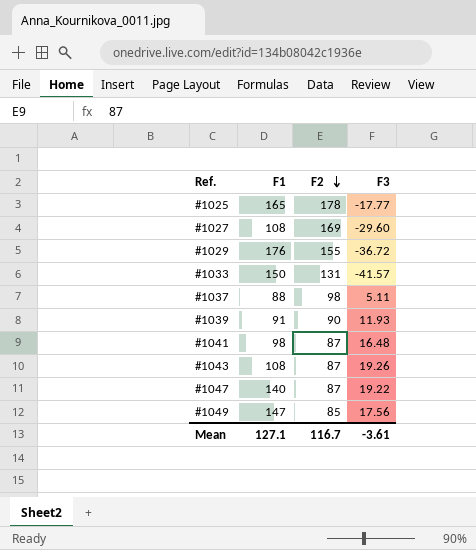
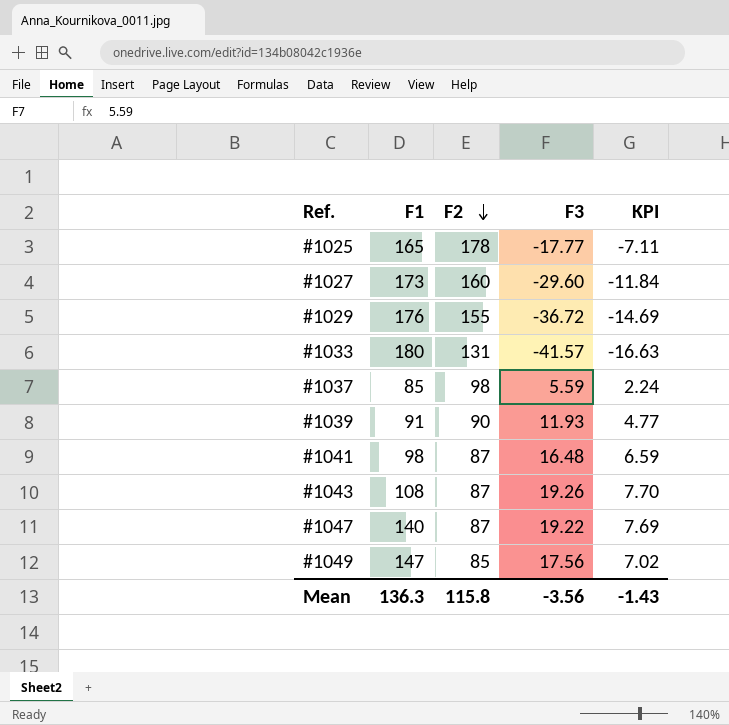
column KPI | formula: none -> [F3] * 0.4
#1027 | F1: 108 -> 173
#1027 | F2: 169 -> 160
#1033 | F1: 150 -> 180
#1037 | F1: 88 -> 85
#1037 | F3: 5.11 -> 5.59
Mean | F1: 127.1 -> 136.3
Mean | F2: 116.7 -> 115.8
Mean | F3: -3.61 -> -3.56

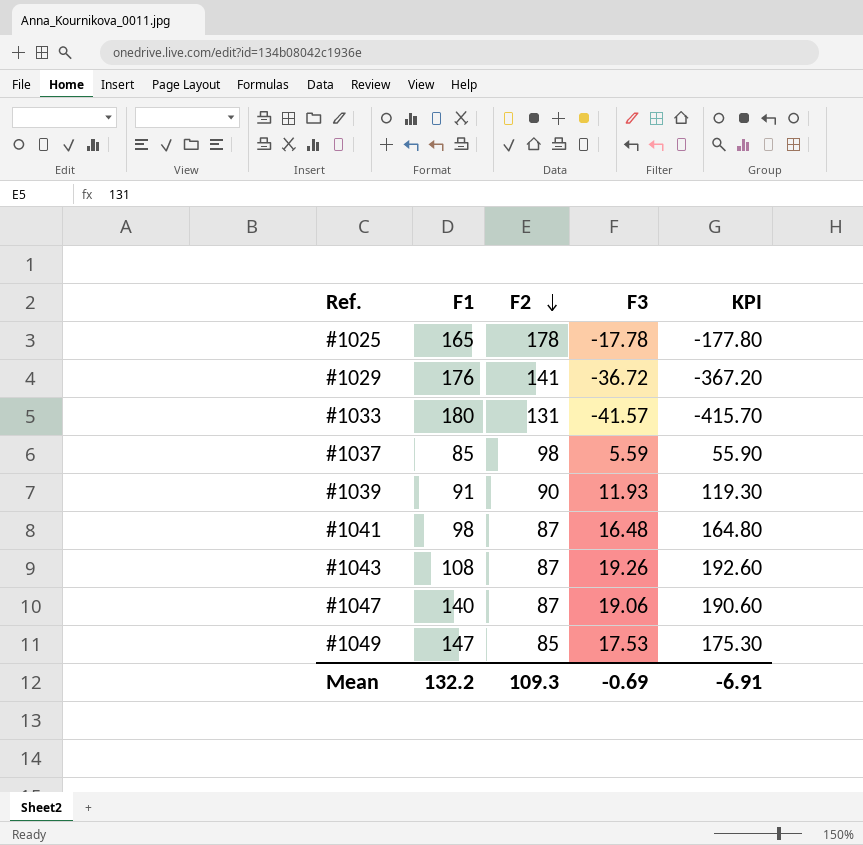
column KPI | formula: [F3] * 0.4 -> [F3] * 10
row #1027: 173 | 160 | -29.60 | -11.84 -> none
#1025 | F3: -17.77 -> -17.78
#1029 | F2: 155 -> 141
#1047 | F3: 19.22 -> 19.06
#1049 | F3: 17.56 -> 17.53
Mean | F1: 136.3 -> 132.2
Mean | F2: 115.8 -> 109.3
Mean | F3: -3.56 -> -0.69
Mean | KPI: -1.43 -> -6.91

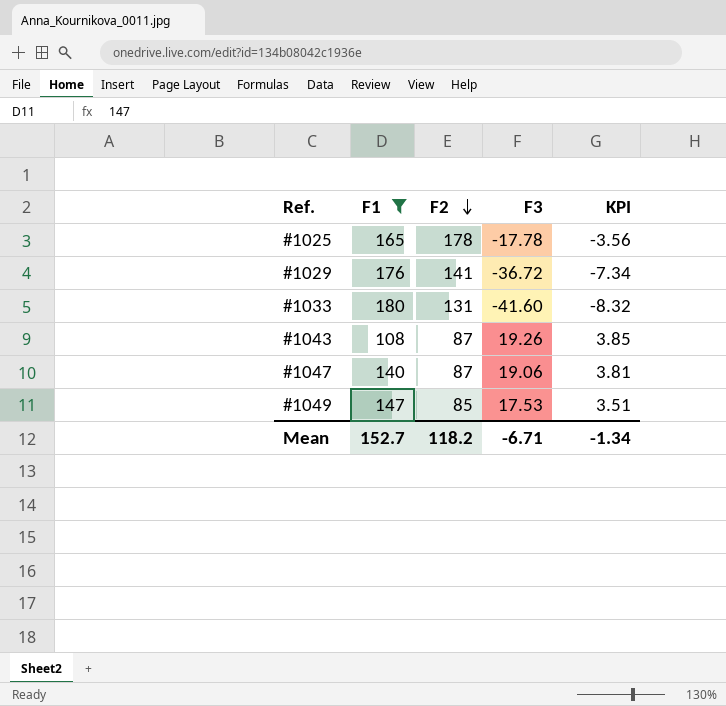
filter: none -> F1 >= 108
column KPI | formula: [F3] * 10 -> [F3] * 0.2
#1033 | F3: -41.57 -> -41.60
Mean | F1: 132.2 -> 152.7
Mean | F2: 109.3 -> 118.2
Mean | F3: -0.69 -> -6.71
Mean | KPI: -6.91 -> -1.34

